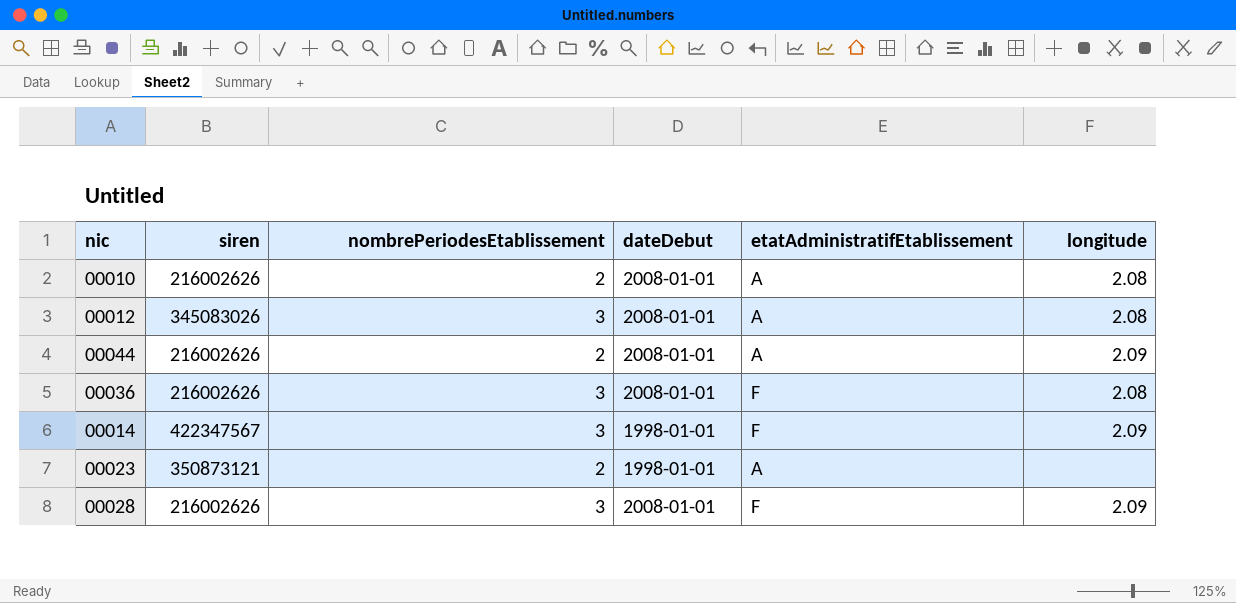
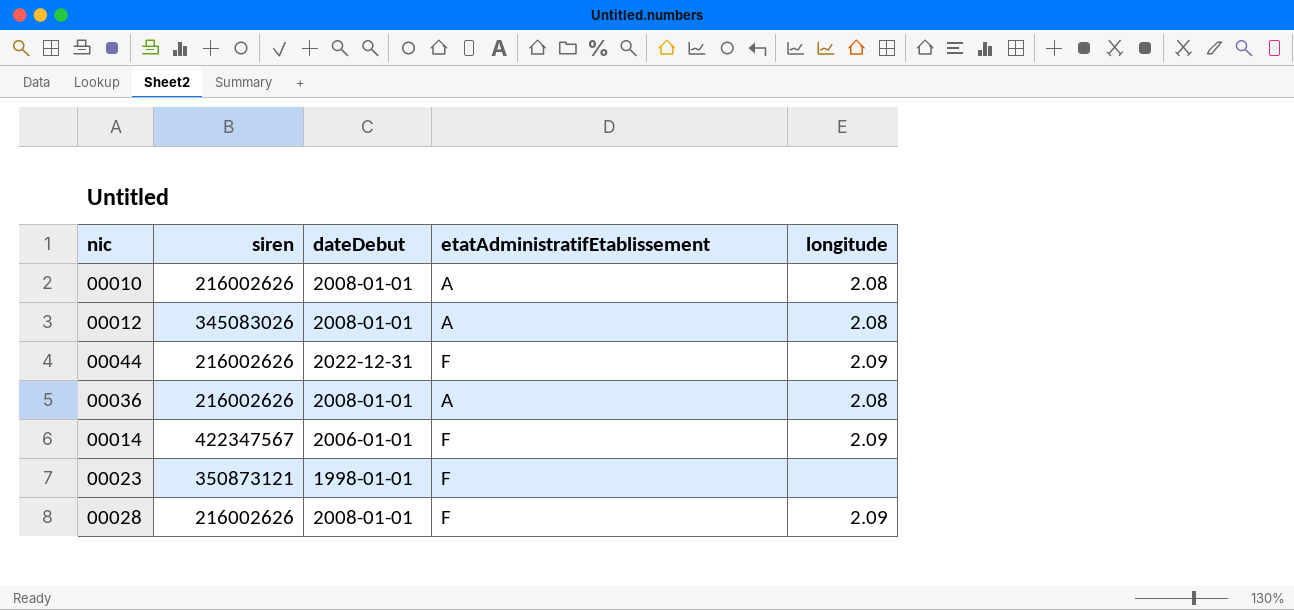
column nombrePeriodesEtablissement | position: 3 -> none
00044 | dateDebut: 2008-01-01 -> 2022-12-31
00044 | etatAdministratifEtablissement: A -> F
00036 | etatAdministratifEtablissement: F -> A
00014 | dateDebut: 1998-01-01 -> 2006-01-01
00023 | etatAdministratifEtablissement: A -> F

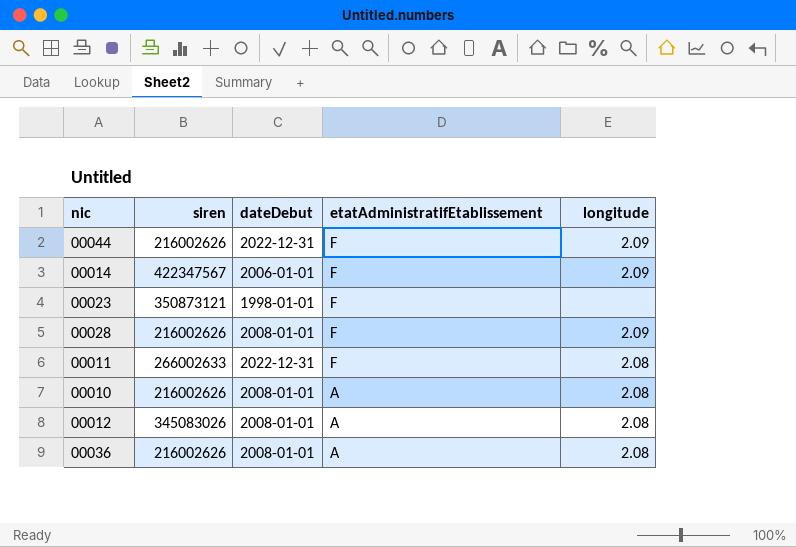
row order: none -> etatAdministratifEtablissement descending
row 00011: none -> 266002633 | 2022-12-31 | F | 2.08

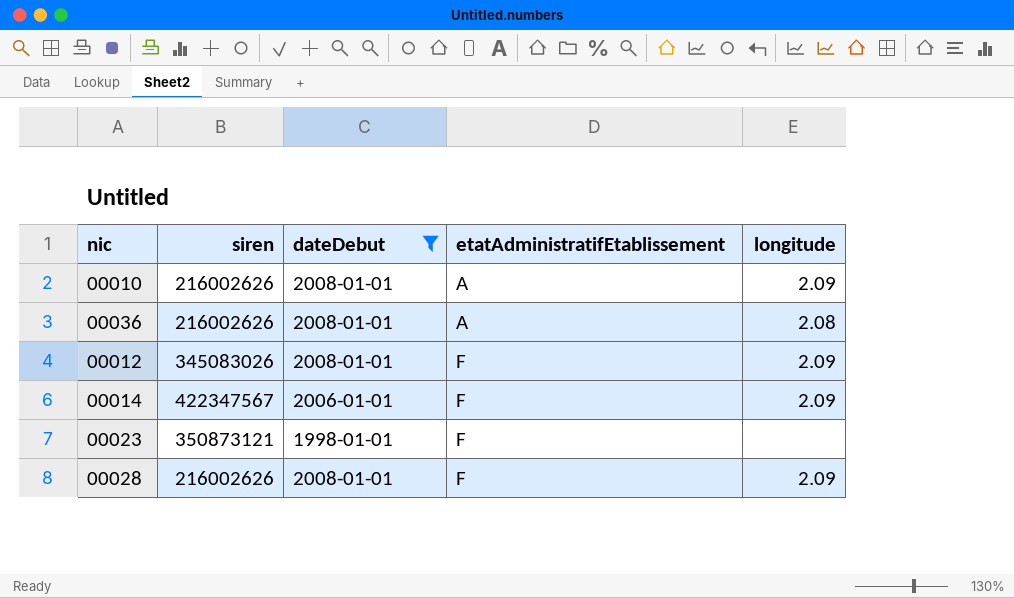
filter: none -> dateDebut != 2022-12-31
row order: etatAdministratifEtablissement descending -> etatAdministratifEtablissement ascending
00010 | longitude: 2.08 -> 2.09
00012 | etatAdministratifEtablissement: A -> F
00012 | longitude: 2.08 -> 2.09

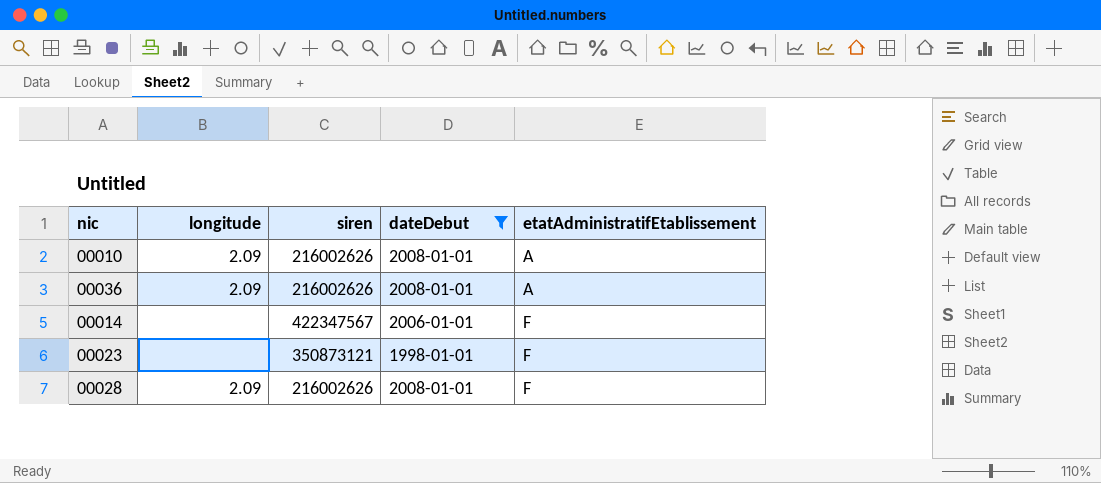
column longitude | position: 5 -> 2
row 00012: 345083026 | 2008-01-01 | F | 2.09 -> none
00036 | longitude: 2.08 -> 2.09
00014 | longitude: 2.09 -> none

